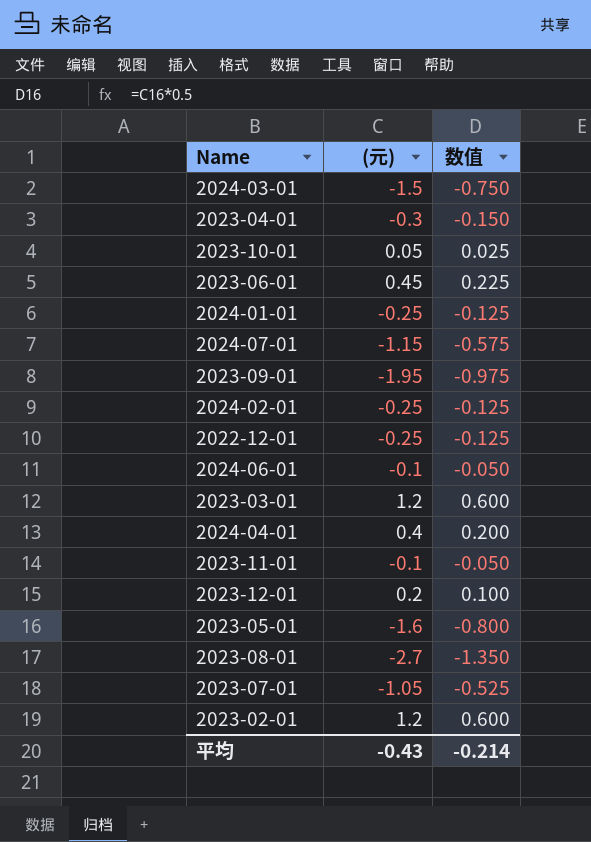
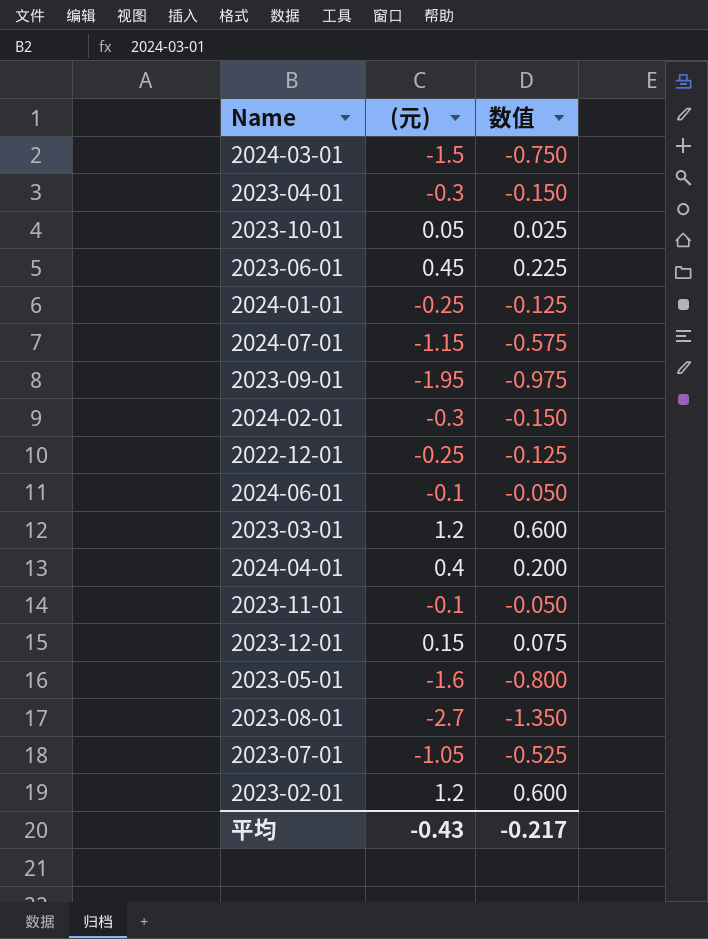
2024-02-01 | (元): -0.25 -> -0.3
2024-02-01 | 数值: -0.125 -> -0.150
2023-12-01 | (元): 0.2 -> 0.15
2023-12-01 | 数值: 0.100 -> 0.075
平均 | 数值: -0.214 -> -0.217

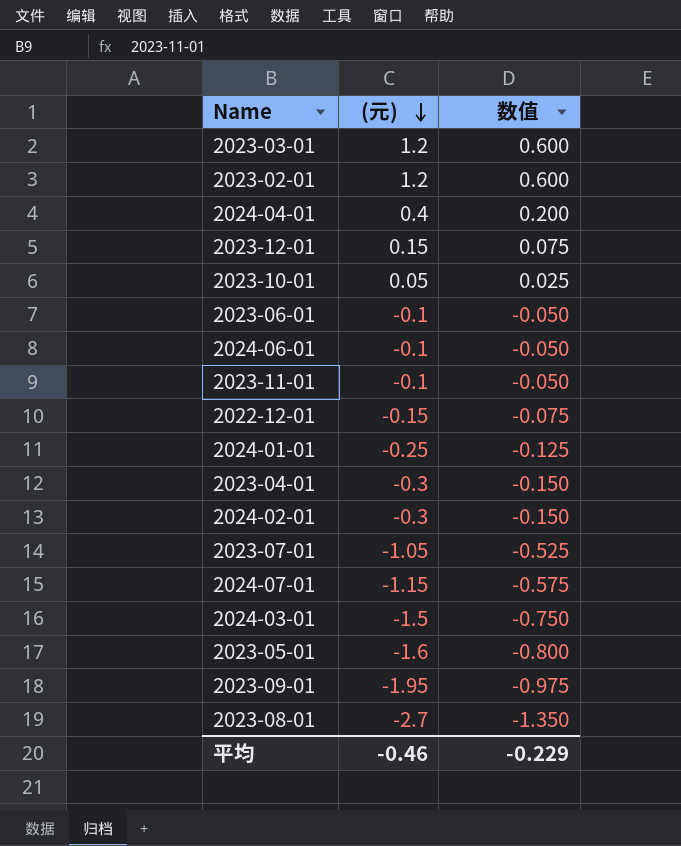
row order: none -> (元) descending
2023-06-01 | (元): 0.45 -> -0.1
2023-06-01 | 数值: 0.225 -> -0.050
2022-12-01 | (元): -0.25 -> -0.15
2022-12-01 | 数值: -0.125 -> -0.075
平均 | (元): -0.43 -> -0.46
平均 | 数值: -0.217 -> -0.229

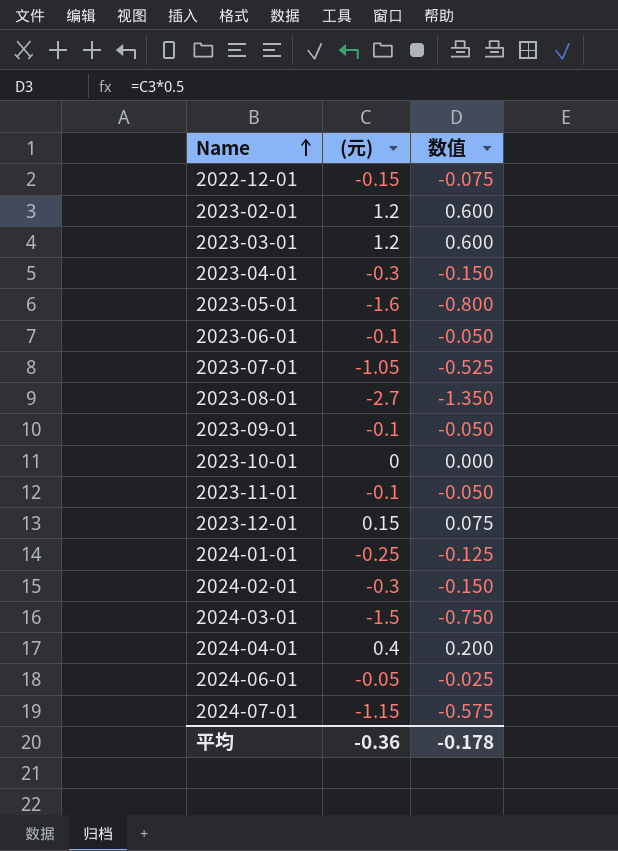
row order: (元) descending -> Name ascending
2023-09-01 | (元): -1.95 -> -0.1
2023-09-01 | 数值: -0.975 -> -0.050
2023-10-01 | (元): 0.05 -> 0
2023-10-01 | 数值: 0.025 -> 0.000
2024-06-01 | (元): -0.1 -> -0.05
2024-06-01 | 数值: -0.050 -> -0.025
平均 | (元): -0.46 -> -0.36
平均 | 数值: -0.229 -> -0.178

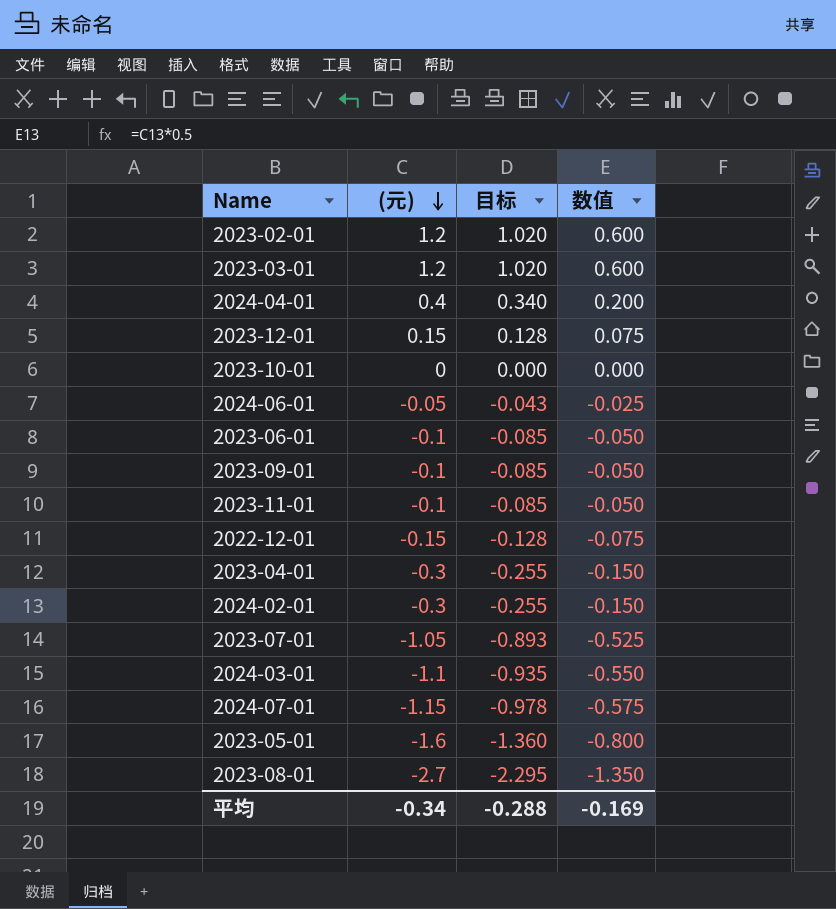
row order: Name ascending -> (元) descending
column 目标 | formula: none -> [(元)] * 0.85
row 2024-01-01: -0.25 | -0.125 -> none
2024-03-01 | (元): -1.5 -> -1.1
2024-03-01 | 数值: -0.750 -> -0.550
平均 | (元): -0.36 -> -0.34
平均 | 数值: -0.178 -> -0.169

